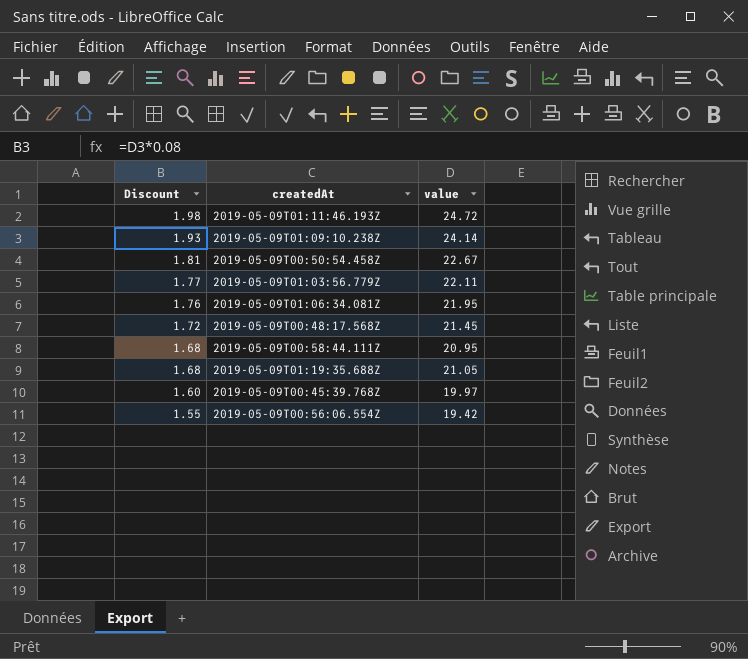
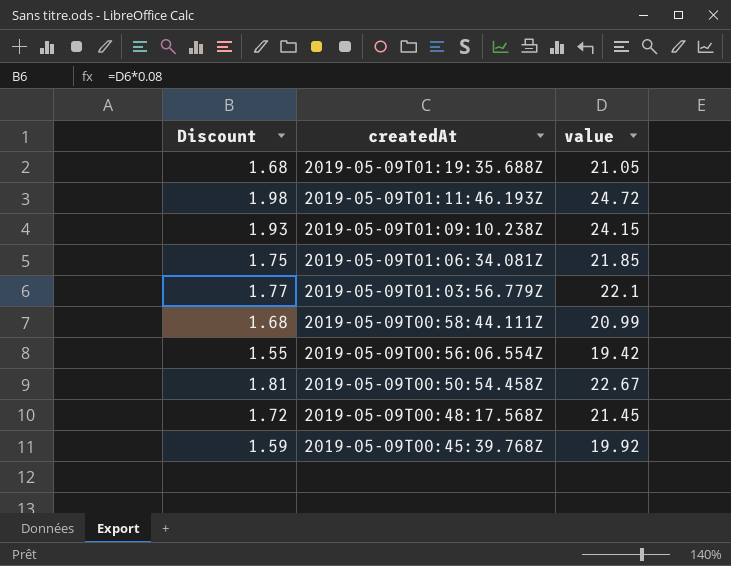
row order: Discount descending -> createdAt descending
2019-05-09T01:09:10.238Z | value: 24.14 -> 24.15
2019-05-09T01:06:34.081Z | Discount: 1.76 -> 1.75
2019-05-09T01:06:34.081Z | value: 21.95 -> 21.85
2019-05-09T01:03:56.779Z | value: 22.11 -> 22.1
2019-05-09T00:58:44.111Z | value: 20.95 -> 20.99
2019-05-09T00:45:39.768Z | Discount: 1.60 -> 1.59
2019-05-09T00:45:39.768Z | value: 19.97 -> 19.92

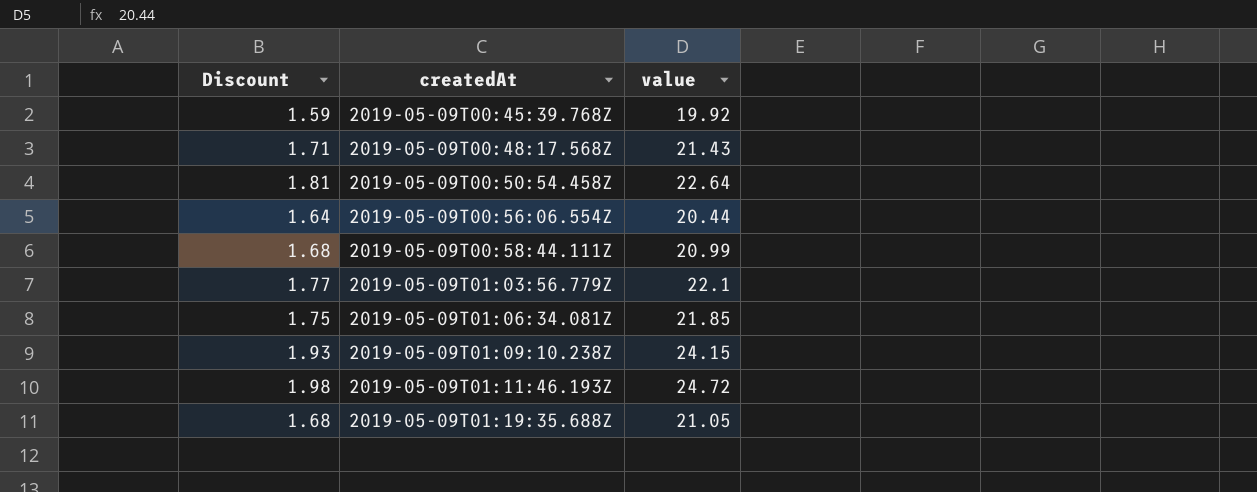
row order: createdAt descending -> createdAt ascending
2019-05-09T00:48:17.568Z | Discount: 1.72 -> 1.71
2019-05-09T00:48:17.568Z | value: 21.45 -> 21.43
2019-05-09T00:50:54.458Z | value: 22.67 -> 22.64
2019-05-09T00:56:06.554Z | Discount: 1.55 -> 1.64
2019-05-09T00:56:06.554Z | value: 19.42 -> 20.44

